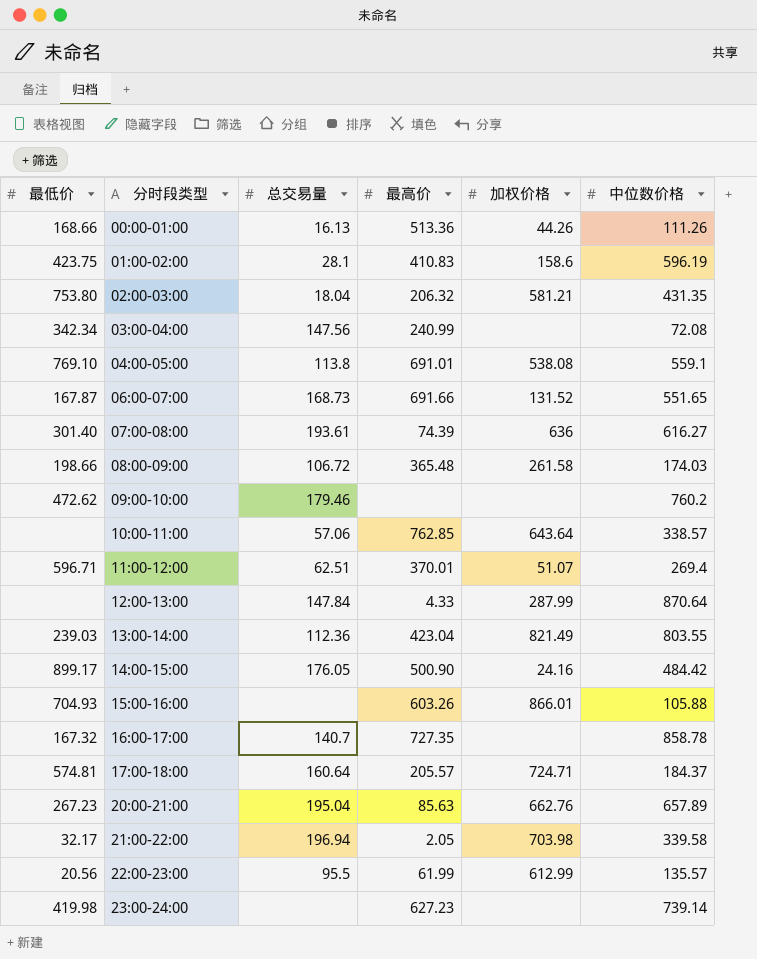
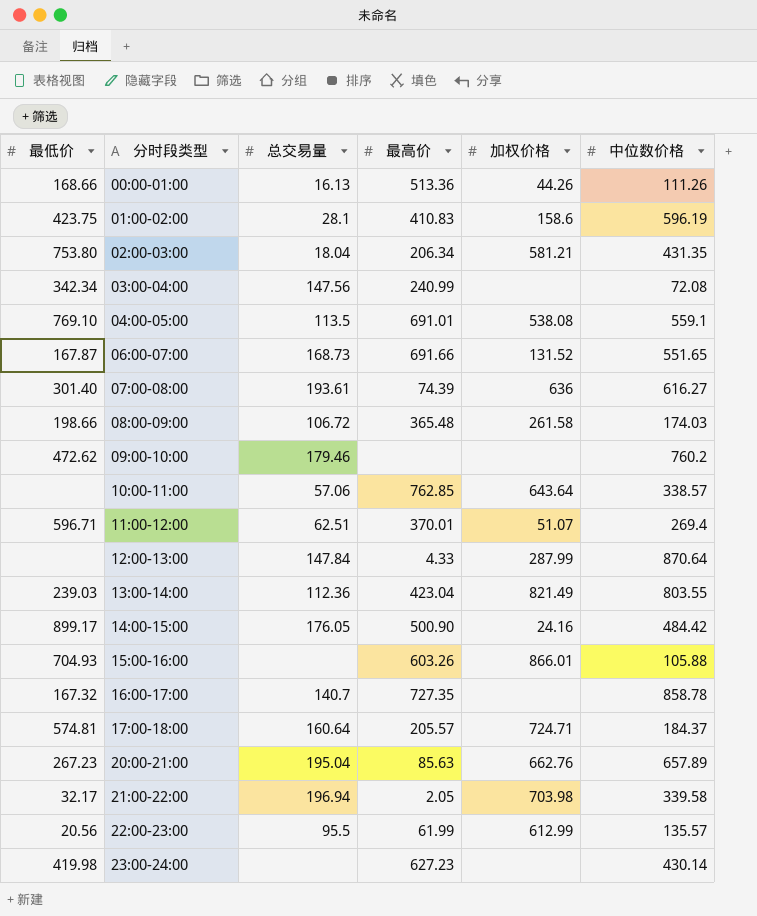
02:00-03:00 | 最高价: 206.32 -> 206.34
04:00-05:00 | 总交易量: 113.8 -> 113.5
23:00-24:00 | 中位数价格: 739.14 -> 430.14

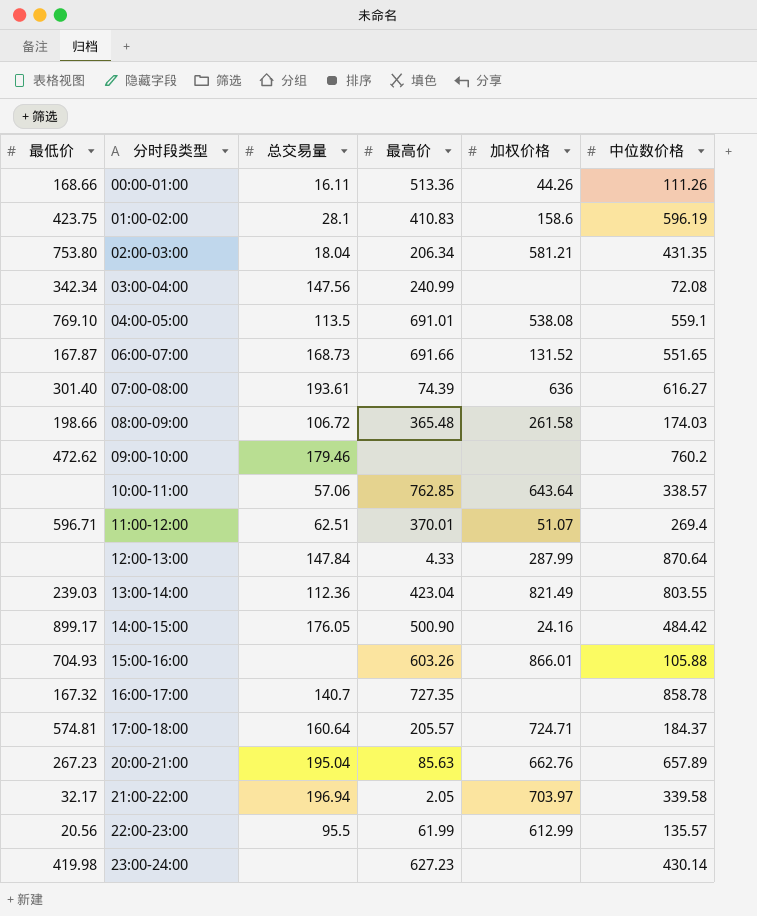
00:00-01:00 | 总交易量: 16.13 -> 16.11
21:00-22:00 | 加权价格: 703.98 -> 703.97

